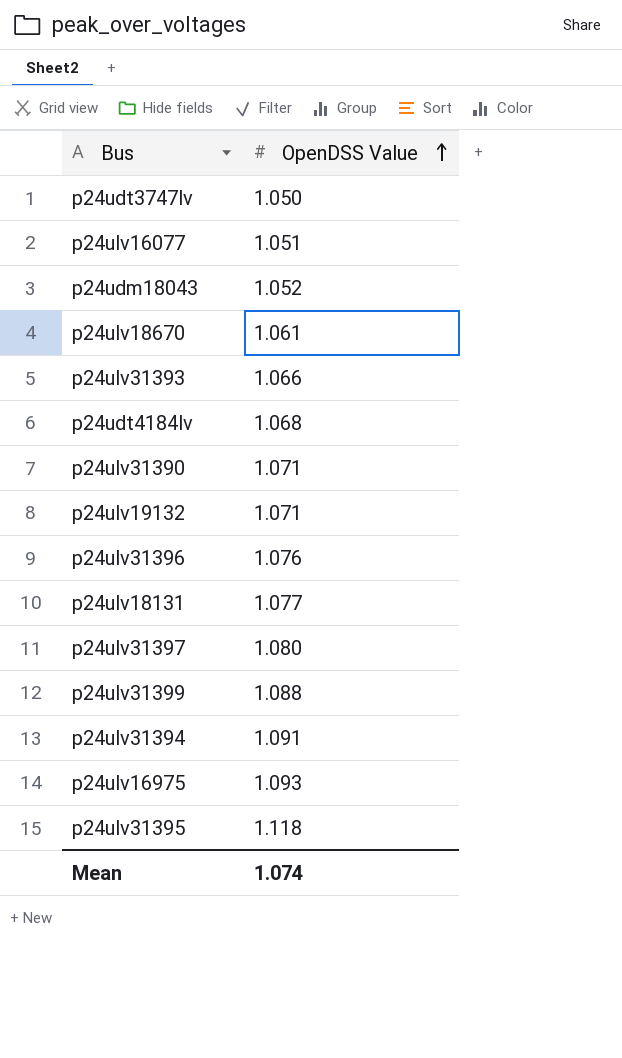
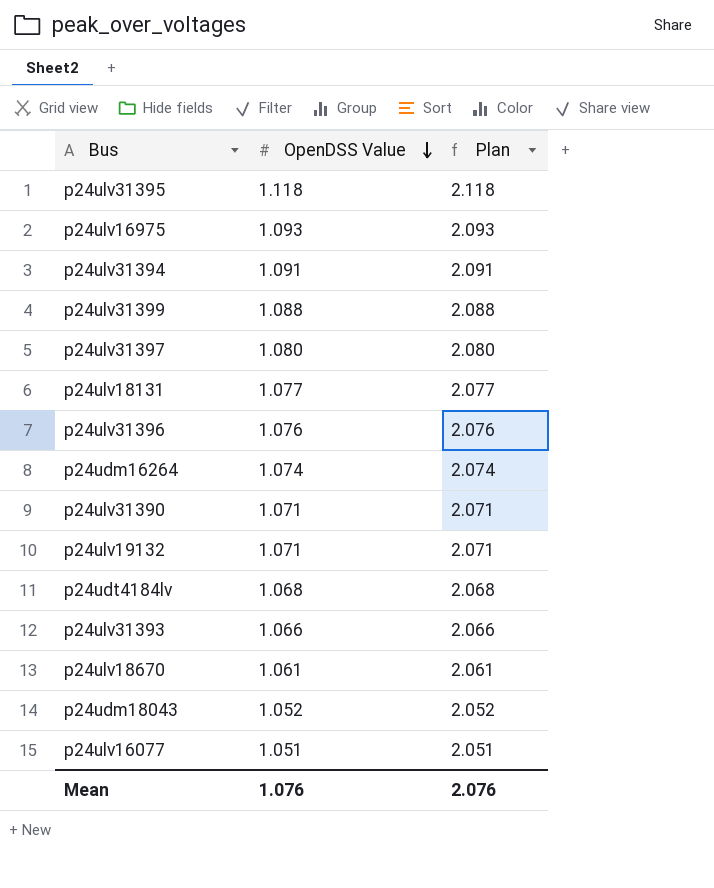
row order: OpenDSS Value ascending -> OpenDSS Value descending
column Plan | formula: none -> [OpenDSS Value] + 1
row p24udt3747lv: 1.050 -> none
row p24udm16264: none -> 1.074 | 2.074
Mean | OpenDSS Value: 1.074 -> 1.076

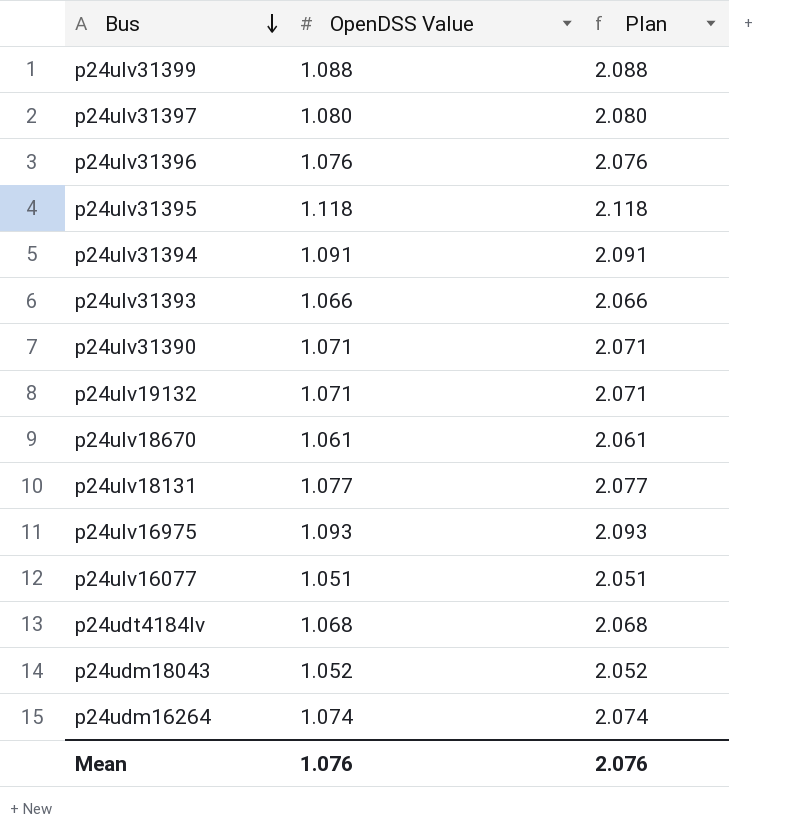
row order: OpenDSS Value descending -> Bus descending

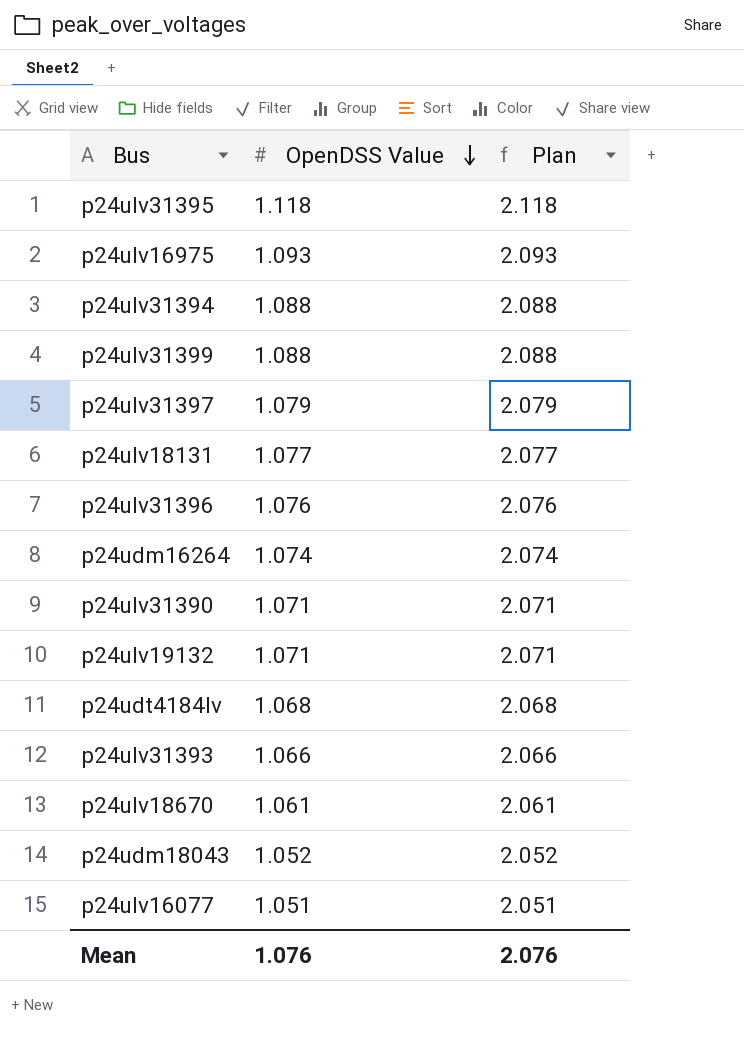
row order: Bus descending -> OpenDSS Value descending
p24ulv31394 | OpenDSS Value: 1.091 -> 1.088
p24ulv31394 | Plan: 2.091 -> 2.088
p24ulv31397 | OpenDSS Value: 1.080 -> 1.079
p24ulv31397 | Plan: 2.080 -> 2.079

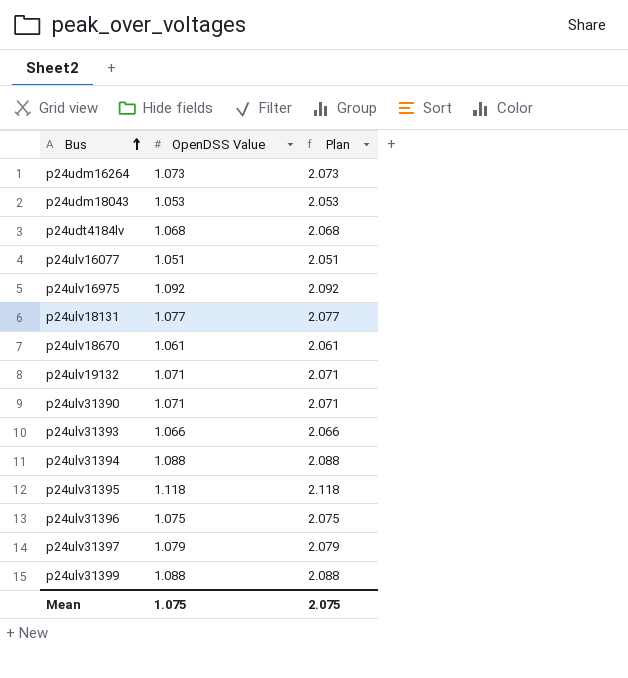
row order: OpenDSS Value descending -> Bus ascending
p24udm16264 | OpenDSS Value: 1.074 -> 1.073
p24udm16264 | Plan: 2.074 -> 2.073
p24udm18043 | OpenDSS Value: 1.052 -> 1.053
p24udm18043 | Plan: 2.052 -> 2.053
p24ulv16975 | OpenDSS Value: 1.093 -> 1.092
p24ulv16975 | Plan: 2.093 -> 2.092
p24ulv31396 | OpenDSS Value: 1.076 -> 1.075
p24ulv31396 | Plan: 2.076 -> 2.075
Mean | OpenDSS Value: 1.076 -> 1.075
Mean | Plan: 2.076 -> 2.075

